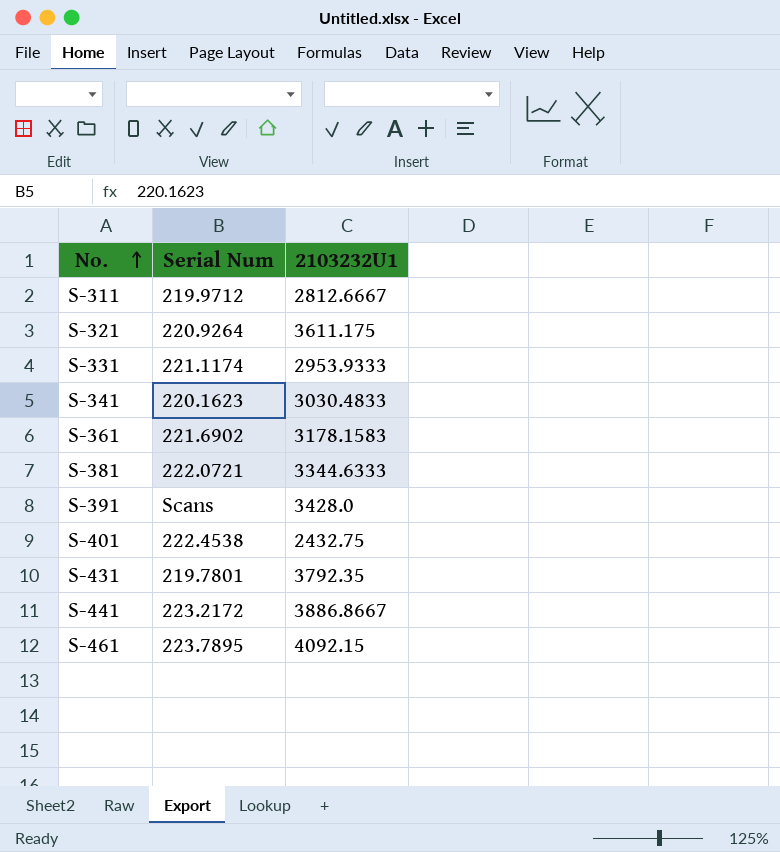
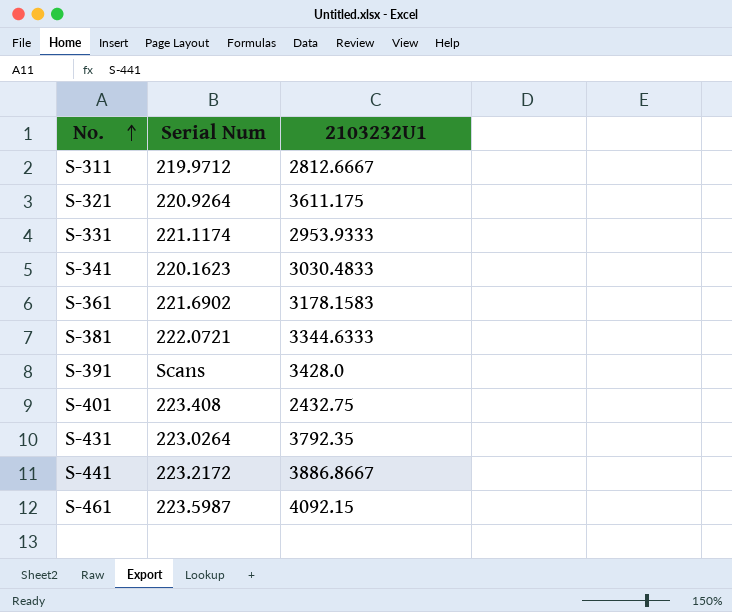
S-401 | Serial Num: 222.4538 -> 223.408
S-431 | Serial Num: 219.7801 -> 223.0264
S-461 | Serial Num: 223.7895 -> 223.5987

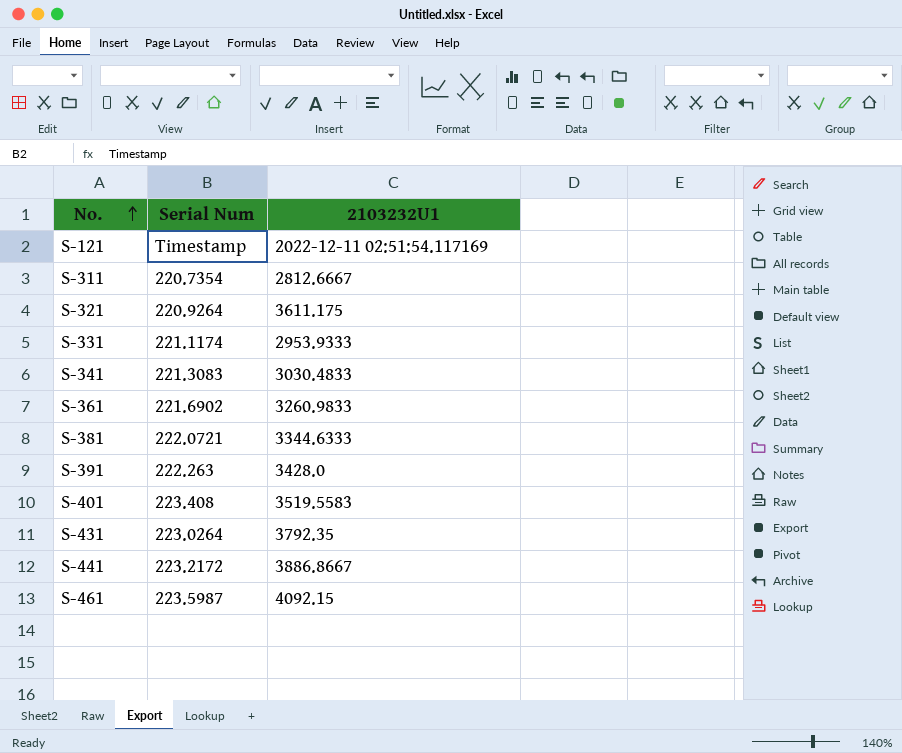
row S-121: none -> Timestamp | 2022-12-11 02:51:54.117169
S-311 | Serial Num: 219.9712 -> 220.7354
S-341 | Serial Num: 220.1623 -> 221.3083
S-361 | 2103232U1: 3178.1583 -> 3260.9833
S-391 | Serial Num: Scans -> 222.263
S-401 | 2103232U1: 2432.75 -> 3519.5583

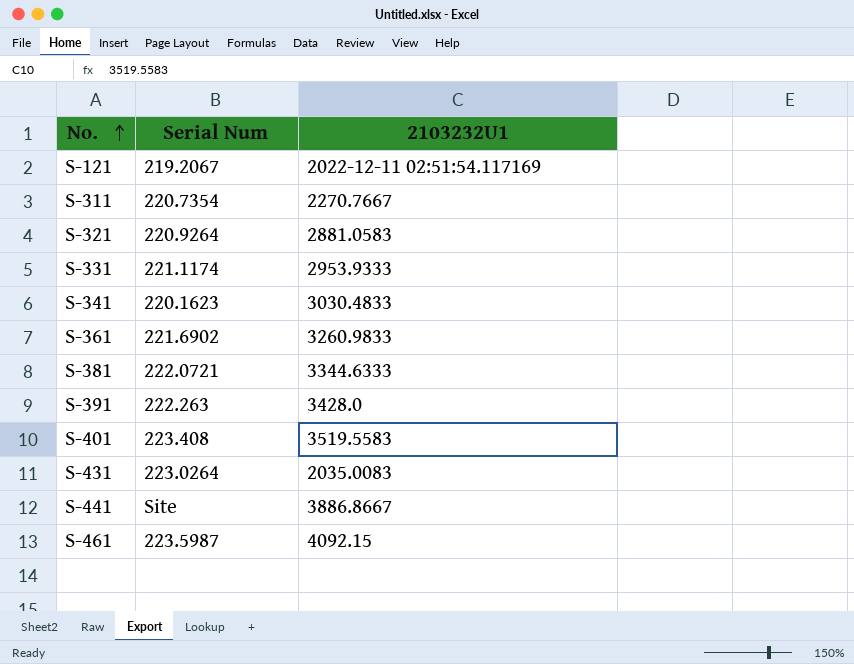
S-121 | Serial Num: Timestamp -> 219.2067
S-311 | 2103232U1: 2812.6667 -> 2270.7667
S-321 | 2103232U1: 3611.175 -> 2881.0583
S-341 | Serial Num: 221.3083 -> 220.1623
S-431 | 2103232U1: 3792.35 -> 2035.0083
S-441 | Serial Num: 223.2172 -> Site

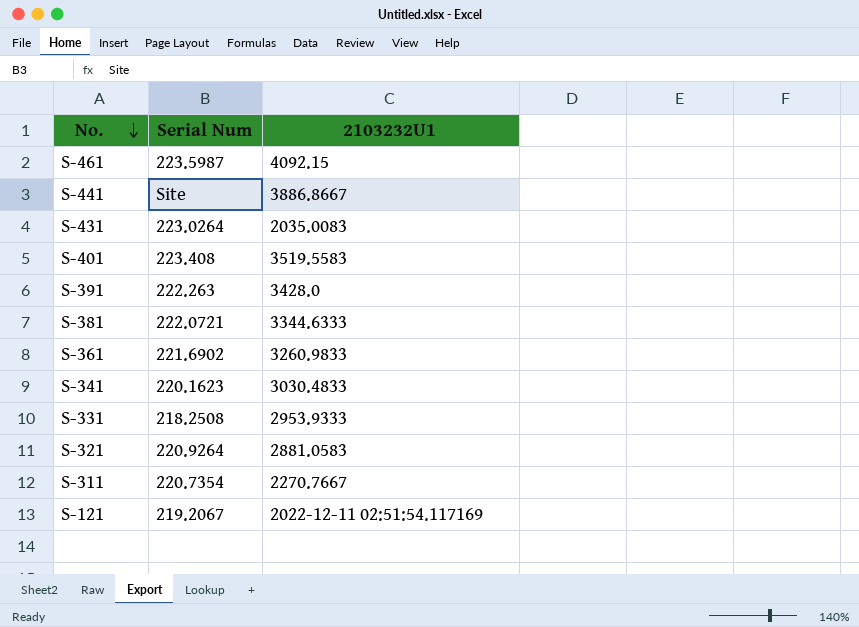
row order: No. ascending -> No. descending
S-331 | Serial Num: 221.1174 -> 218.2508

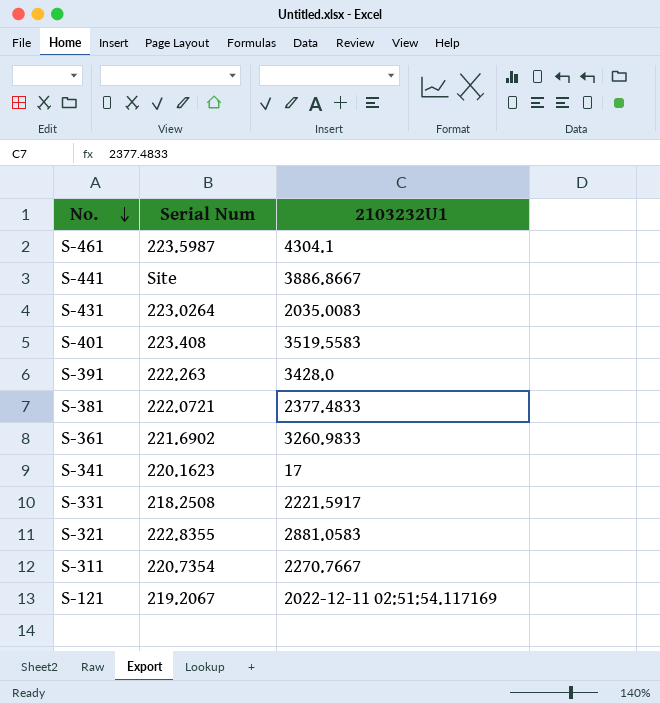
S-461 | 2103232U1: 4092.15 -> 4304.1
S-381 | 2103232U1: 3344.6333 -> 2377.4833
S-341 | 2103232U1: 3030.4833 -> 17
S-331 | 2103232U1: 2953.9333 -> 2221.5917
S-321 | Serial Num: 220.9264 -> 222.8355

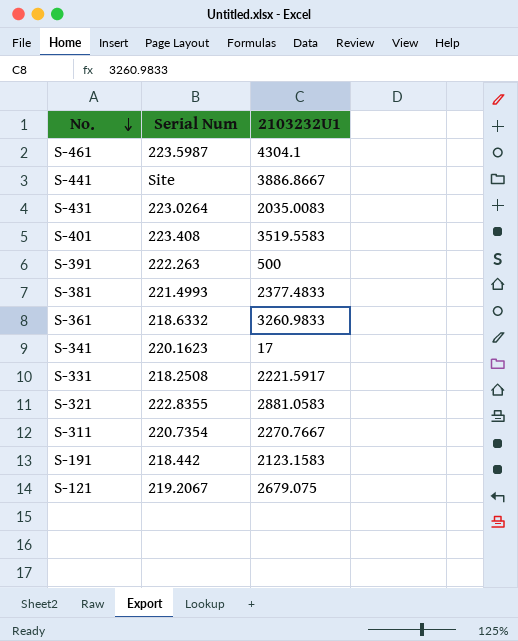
S-391 | 2103232U1: 3428.0 -> 500
S-381 | Serial Num: 222.0721 -> 221.4993
S-361 | Serial Num: 221.6902 -> 218.6332
row S-191: none -> 218.442 | 2123.1583
S-121 | 2103232U1: 2022-12-11 02:51:54.117169 -> 2679.075

